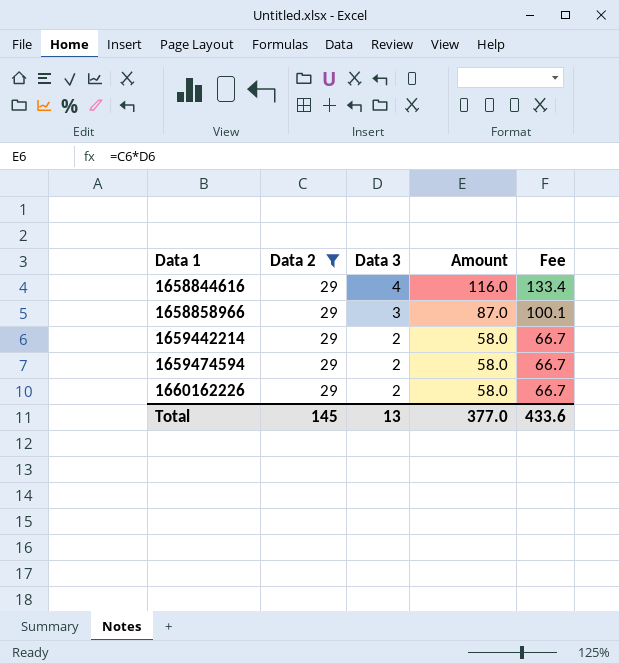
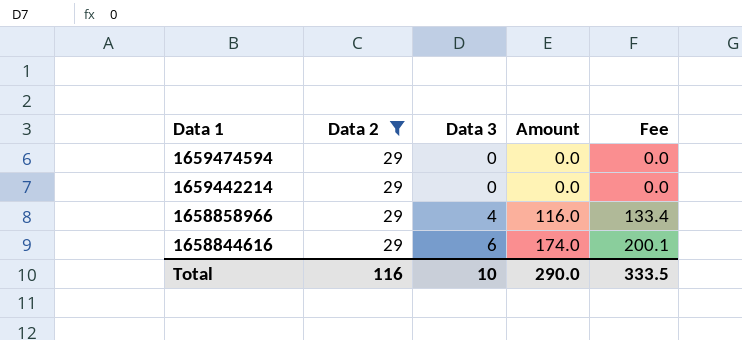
row order: Data 1 ascending -> Data 1 descending
row 1660162226: 29 | 2 | 58.0 | 66.7 -> none
1659474594 | Data 3: 2 -> 0
1659474594 | Amount: 58.0 -> 0.0
1659474594 | Fee: 66.7 -> 0.0
1659442214 | Data 3: 2 -> 0
1659442214 | Amount: 58.0 -> 0.0
1659442214 | Fee: 66.7 -> 0.0
1658858966 | Data 3: 3 -> 4
1658858966 | Amount: 87.0 -> 116.0
1658858966 | Fee: 100.1 -> 133.4
1658844616 | Data 3: 4 -> 6
1658844616 | Amount: 116.0 -> 174.0
1658844616 | Fee: 133.4 -> 200.1
Total | Data 2: 145 -> 116
Total | Data 3: 13 -> 10
Total | Amount: 377.0 -> 290.0
Total | Fee: 433.6 -> 333.5

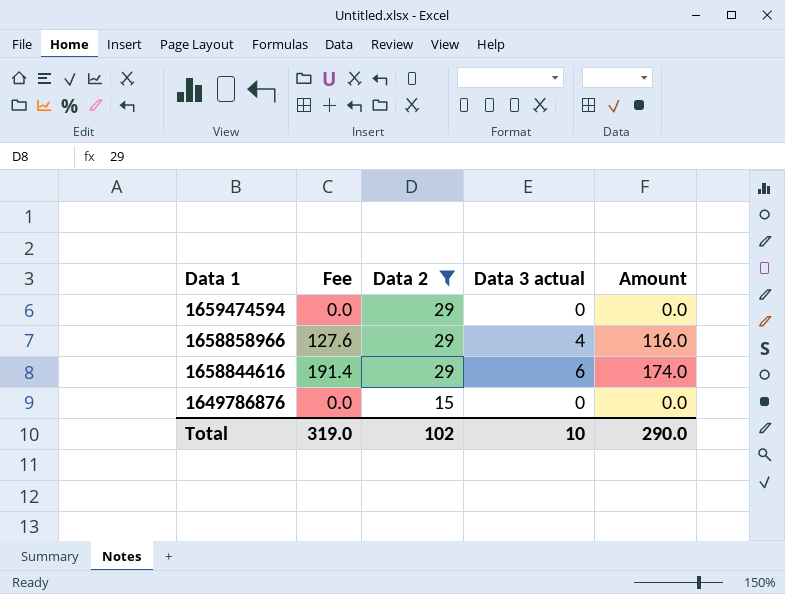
column Fee | formula: [Amount] * 1.15 -> [Amount] * 1.1
column Fee | position: 5 -> 2
column name: Data 3 -> Data 3 actual
row 1659442214: 29 | 0 | 0.0 | 0.0 -> none
row 1649786876: none -> 0.0 | 15 | 0 | 0.0
Total | Fee: 333.5 -> 319.0
Total | Data 2: 116 -> 102

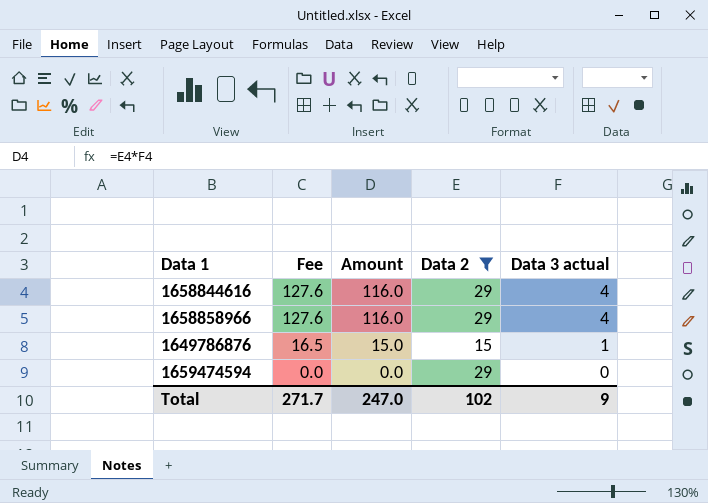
row order: Data 1 descending -> Fee descending
column Amount | position: 5 -> 3
1658844616 | Fee: 191.4 -> 127.6
1658844616 | Amount: 174.0 -> 116.0
1658844616 | Data 3 actual: 6 -> 4
1649786876 | Fee: 0.0 -> 16.5
1649786876 | Amount: 0.0 -> 15.0
1649786876 | Data 3 actual: 0 -> 1
Total | Fee: 319.0 -> 271.7
Total | Amount: 290.0 -> 247.0
Total | Data 3 actual: 10 -> 9

